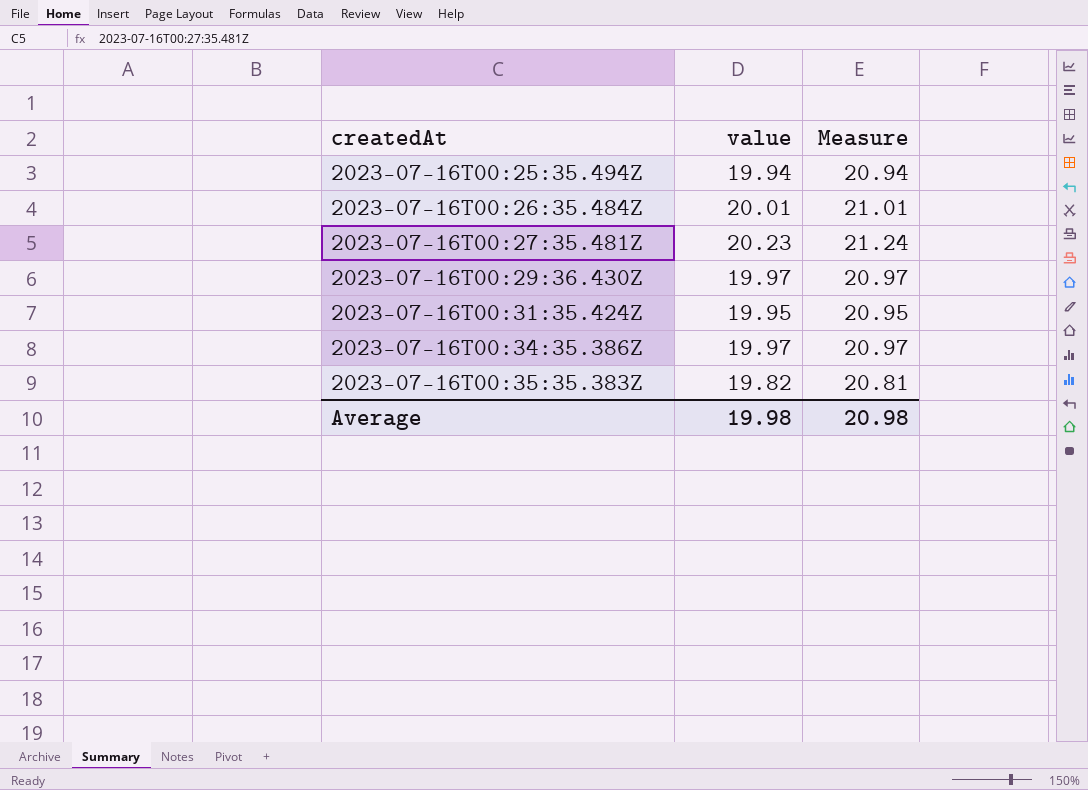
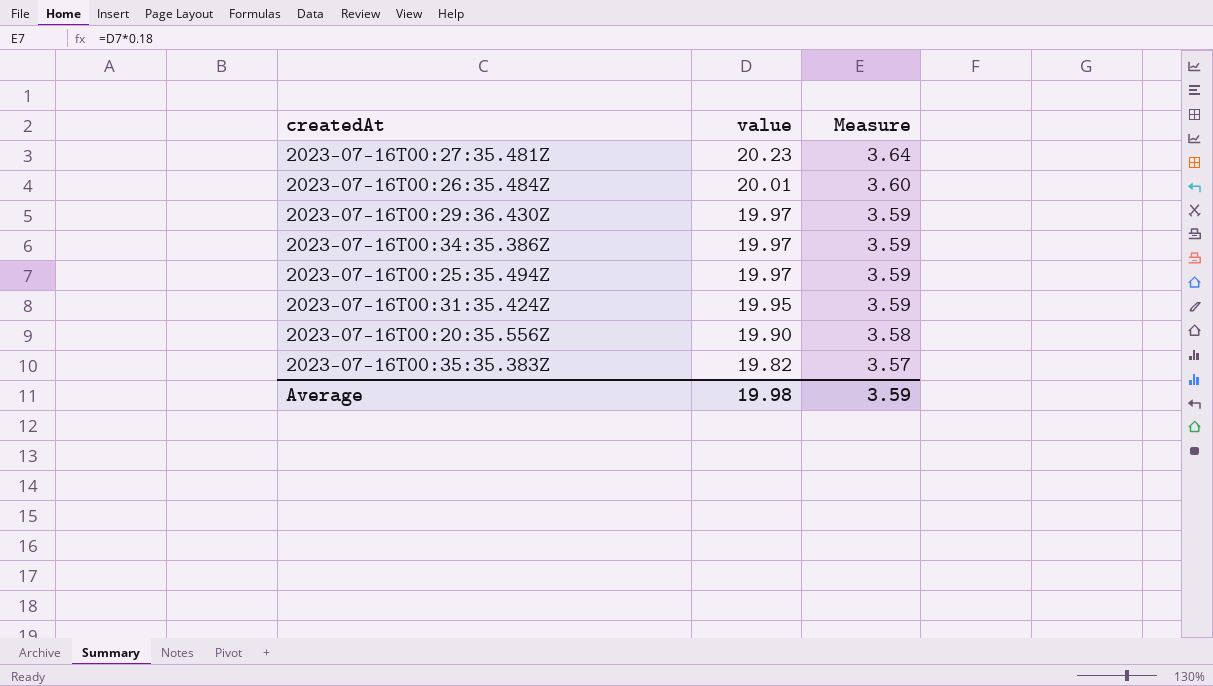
row order: createdAt ascending -> value descending
column Measure | formula: [value] * 1.05 -> [value] * 0.18
2023-07-16T00:25:35.494Z | value: 19.94 -> 19.97
row 2023-07-16T00:20:35.556Z: none -> 19.90 | 3.58
Average | Measure: 20.98 -> 3.59

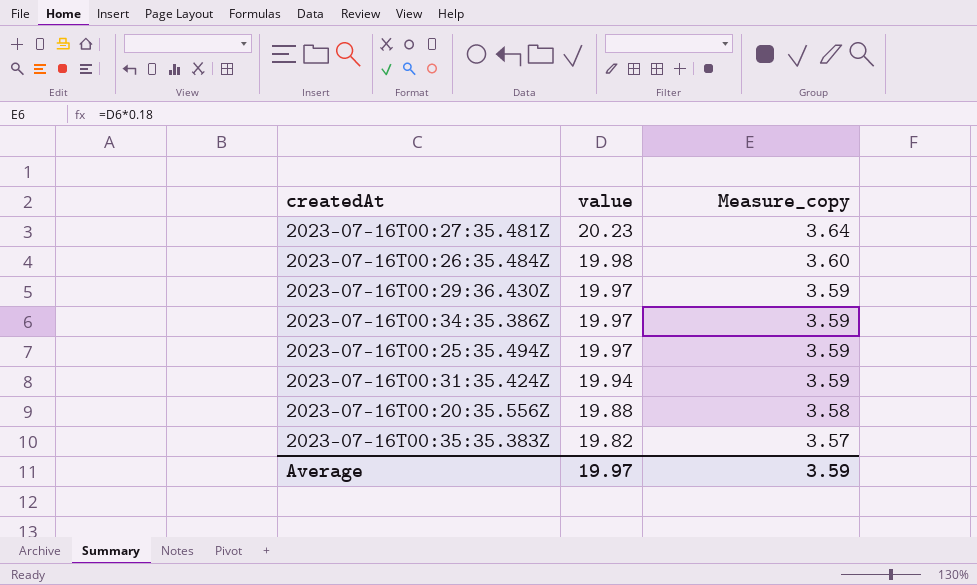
column name: Measure -> Measure_copy
2023-07-16T00:26:35.484Z | value: 20.01 -> 19.98
2023-07-16T00:31:35.424Z | value: 19.95 -> 19.94
2023-07-16T00:20:35.556Z | value: 19.90 -> 19.88
Average | value: 19.98 -> 19.97

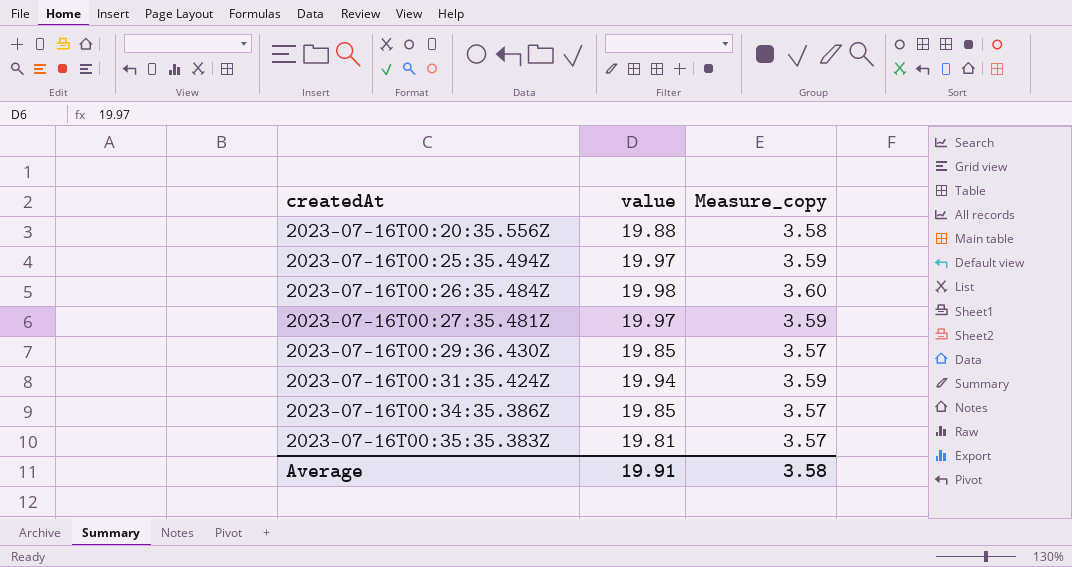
row order: value descending -> createdAt ascending
2023-07-16T00:27:35.481Z | value: 20.23 -> 19.97
2023-07-16T00:27:35.481Z | Measure_copy: 3.64 -> 3.59
2023-07-16T00:29:36.430Z | value: 19.97 -> 19.85
2023-07-16T00:29:36.430Z | Measure_copy: 3.59 -> 3.57
2023-07-16T00:34:35.386Z | value: 19.97 -> 19.85
2023-07-16T00:34:35.386Z | Measure_copy: 3.59 -> 3.57
2023-07-16T00:35:35.383Z | value: 19.82 -> 19.81
Average | value: 19.97 -> 19.91
Average | Measure_copy: 3.59 -> 3.58

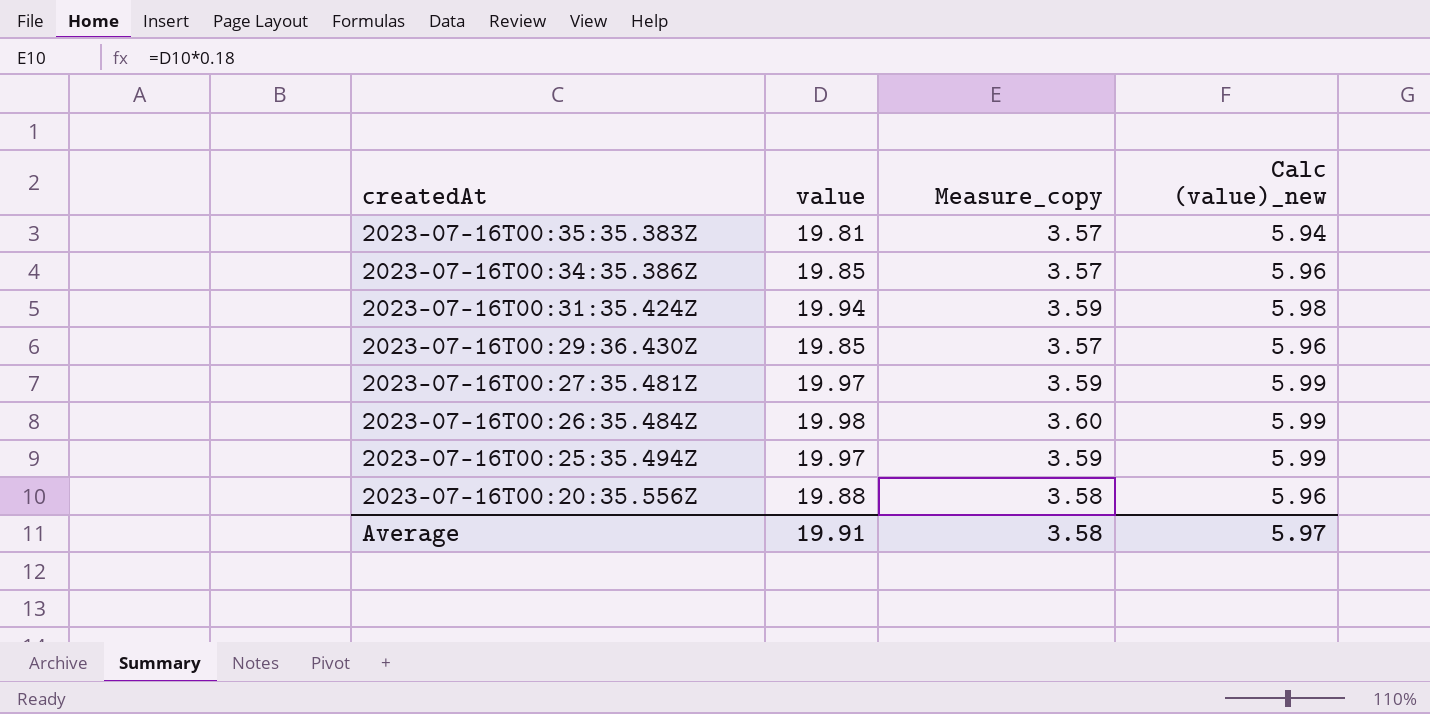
row order: createdAt ascending -> createdAt descending
column Calc (value)_new | formula: none -> [value] * 0.3

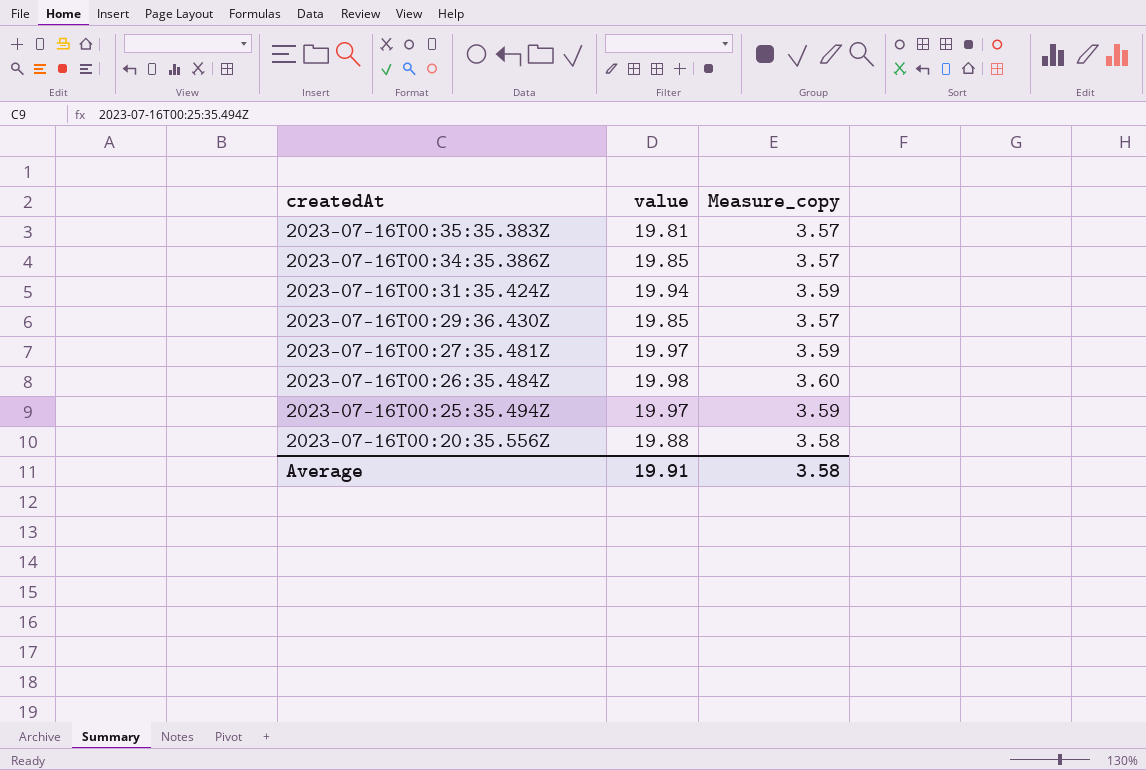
column Calc (value)_new | formula: [value] * 0.3 -> none

